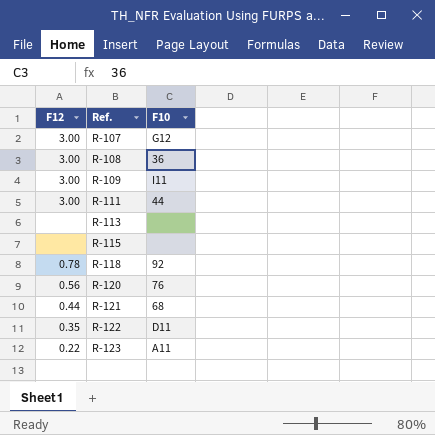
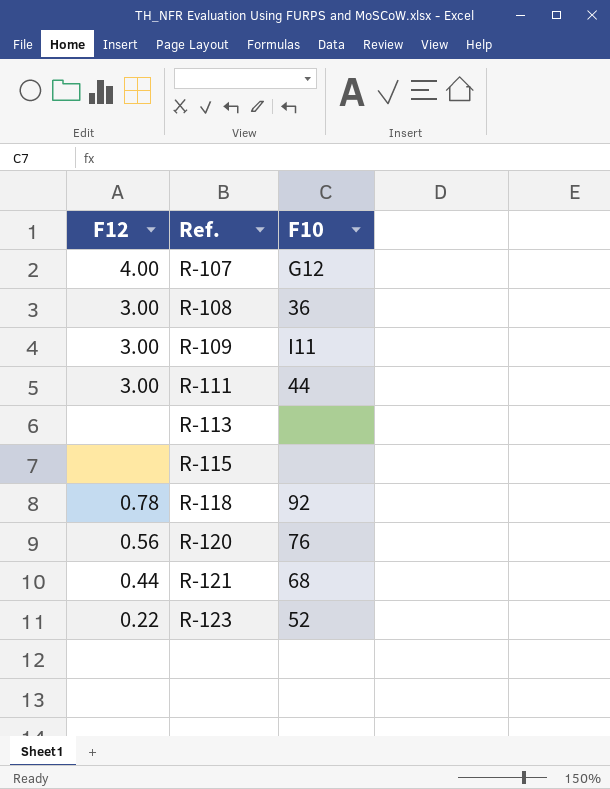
row R-122: 0.35 | D11 -> none
R-107 | F12: 3.00 -> 4.00
R-123 | F10: A11 -> 52

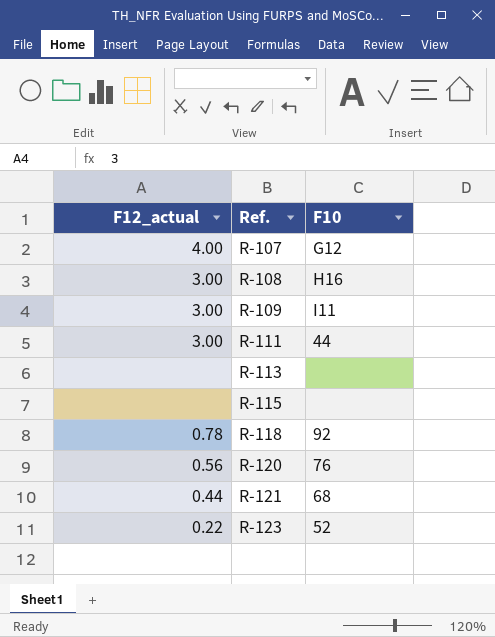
column name: F12 -> F12_actual
R-108 | F10: 36 -> H16

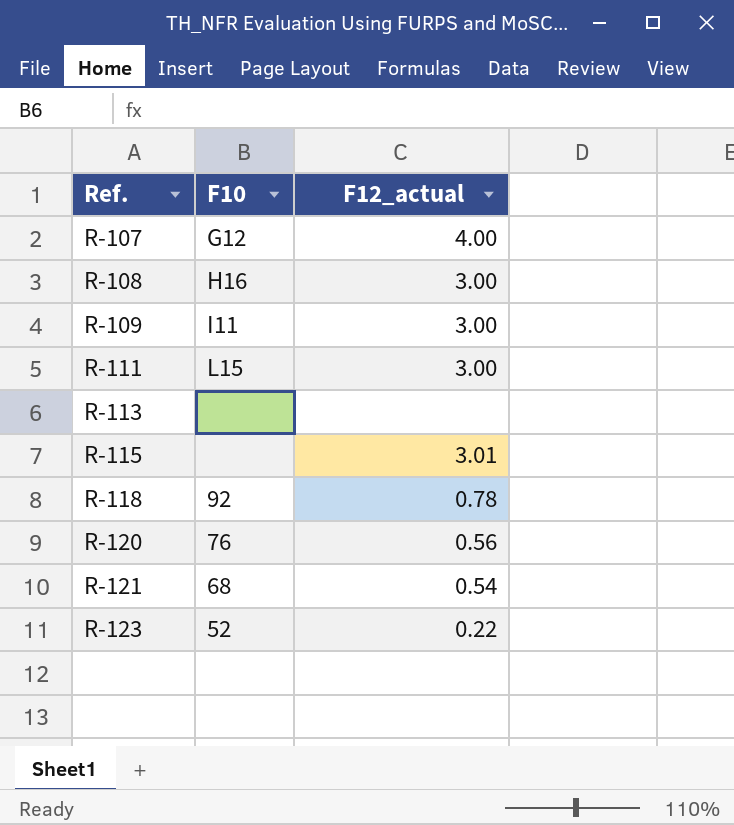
column F12_actual | position: 1 -> 3
R-111 | F10: 44 -> L15
R-115 | F12_actual: none -> 3.01
R-121 | F12_actual: 0.44 -> 0.54

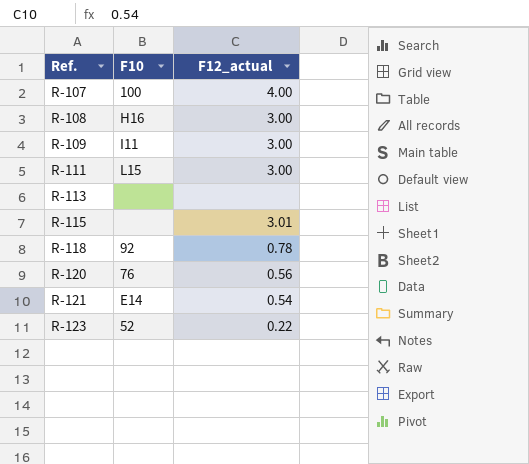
R-107 | F10: G12 -> 100
R-121 | F10: 68 -> E14

